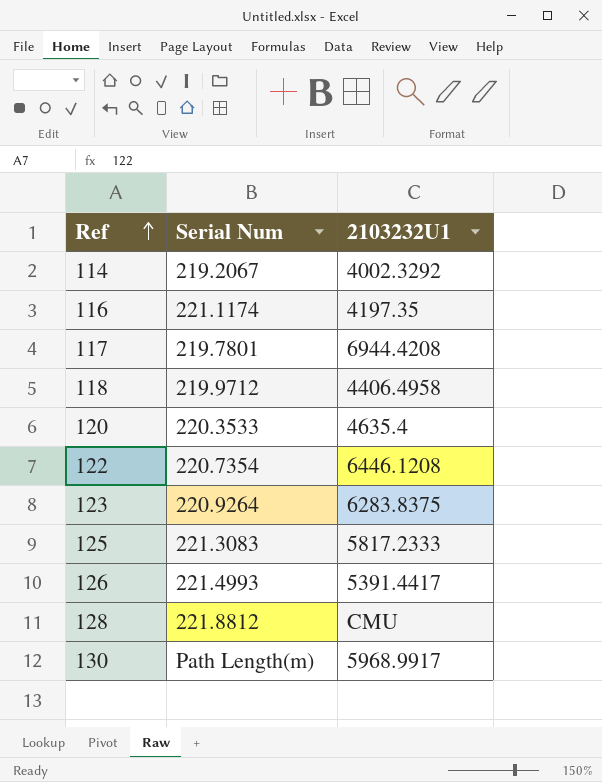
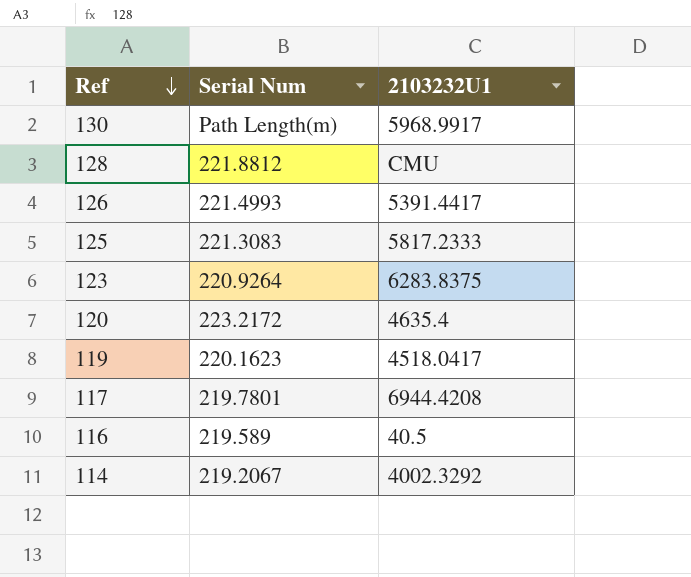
row order: Ref ascending -> Ref descending
row 118: 219.9712 | 4406.4958 -> none
row 122: 220.7354 | 6446.1208 -> none
120 | Serial Num: 220.3533 -> 223.2172
row 119: none -> 220.1623 | 4518.0417
116 | Serial Num: 221.1174 -> 219.589
116 | 2103232U1: 4197.35 -> 40.5

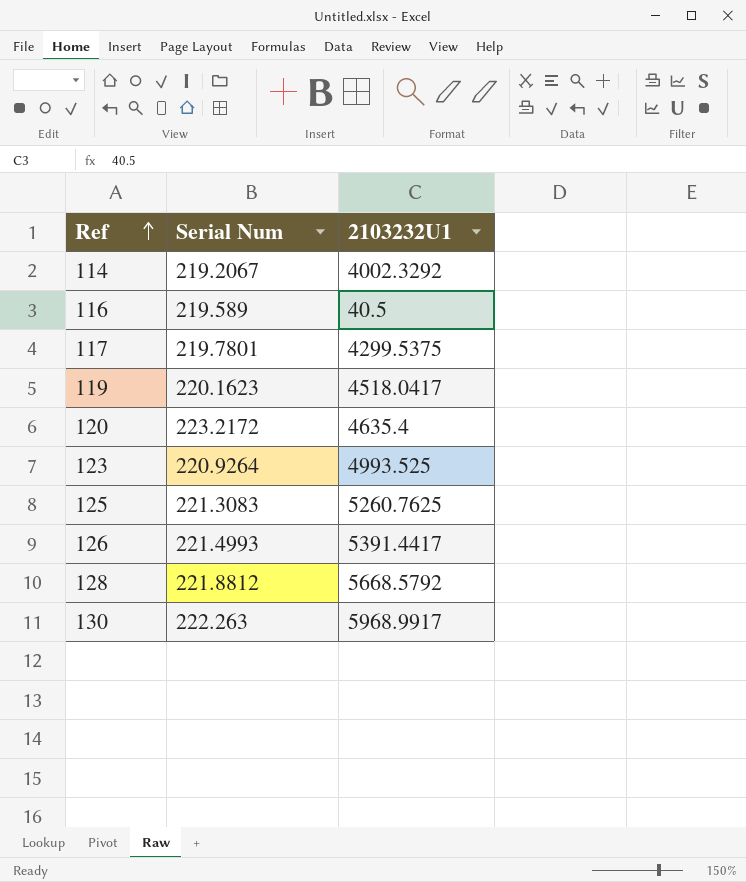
row order: Ref descending -> Ref ascending
117 | 2103232U1: 6944.4208 -> 4299.5375
123 | 2103232U1: 6283.8375 -> 4993.525
125 | 2103232U1: 5817.2333 -> 5260.7625
128 | 2103232U1: CMU -> 5668.5792
130 | Serial Num: Path Length(m) -> 222.263

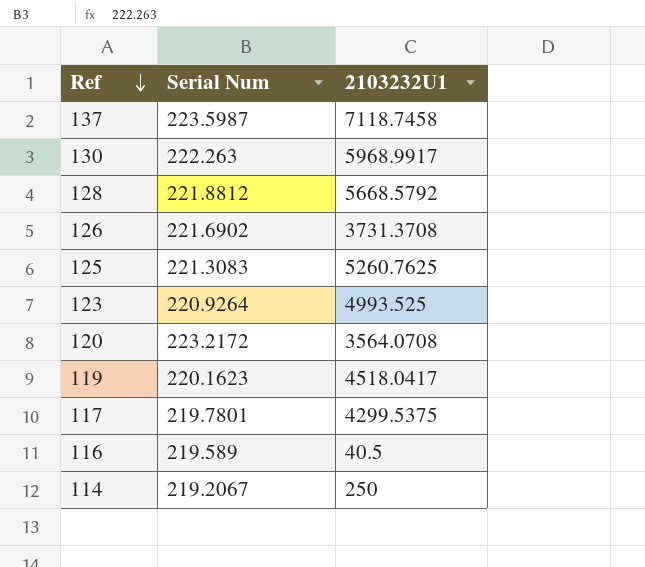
row order: Ref ascending -> Ref descending
row 137: none -> 223.5987 | 7118.7458
126 | Serial Num: 221.4993 -> 221.6902
126 | 2103232U1: 5391.4417 -> 3731.3708
120 | 2103232U1: 4635.4 -> 3564.0708
114 | 2103232U1: 4002.3292 -> 250

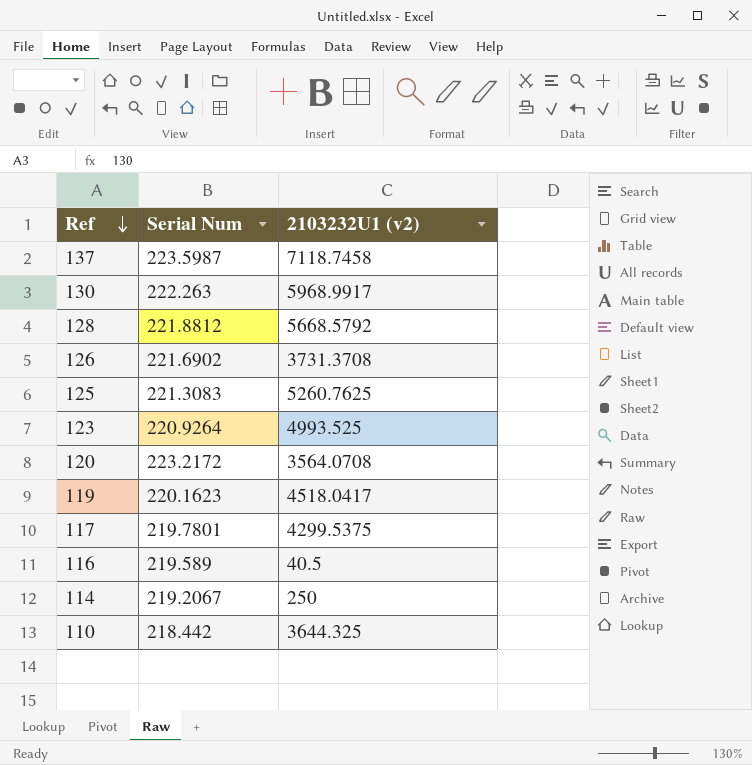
column name: 2103232U1 -> 2103232U1 (v2)
row 110: none -> 218.442 | 3644.325

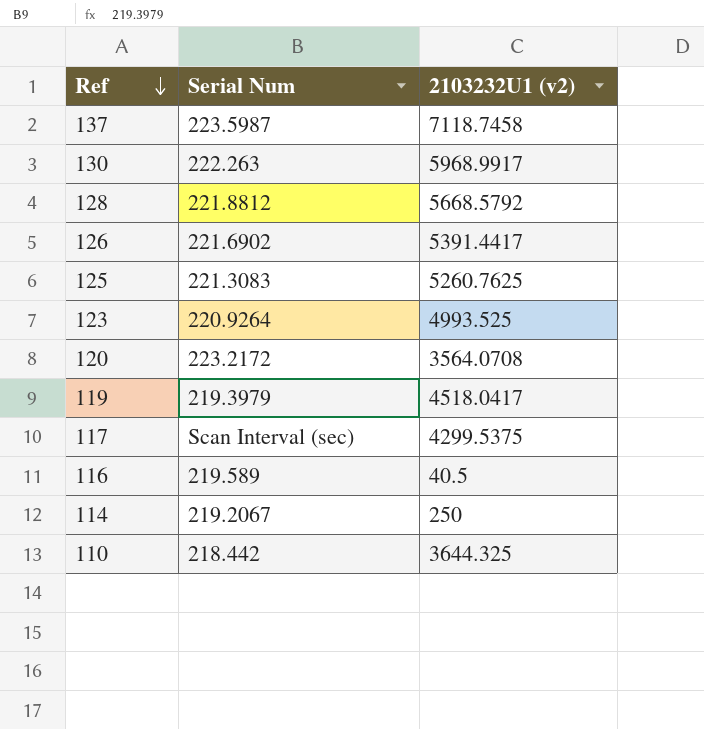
126 | 2103232U1 (v2): 3731.3708 -> 5391.4417
119 | Serial Num: 220.1623 -> 219.3979
117 | Serial Num: 219.7801 -> Scan Interval (sec)

